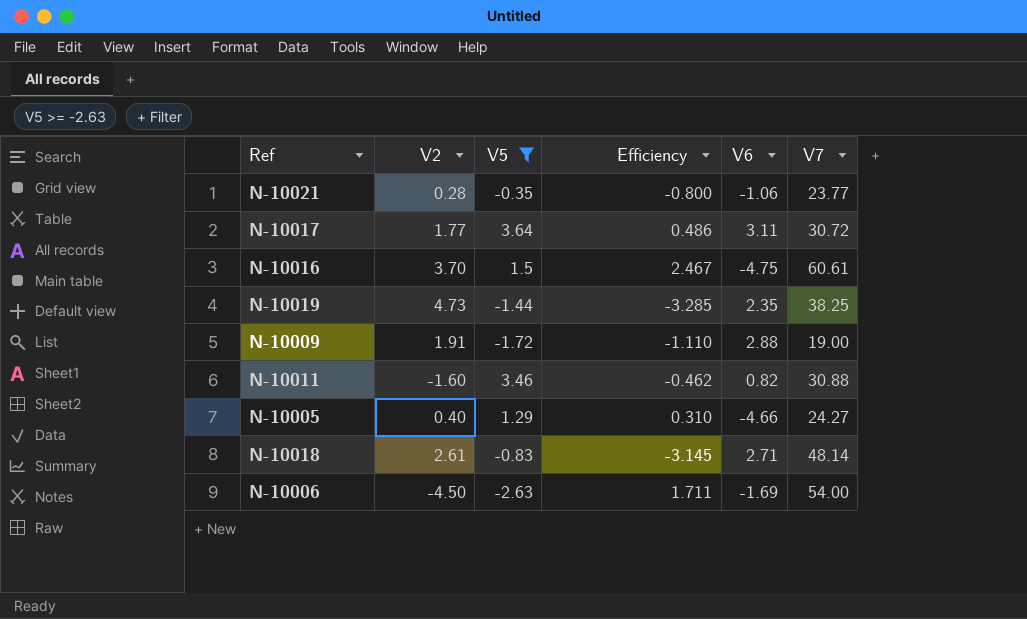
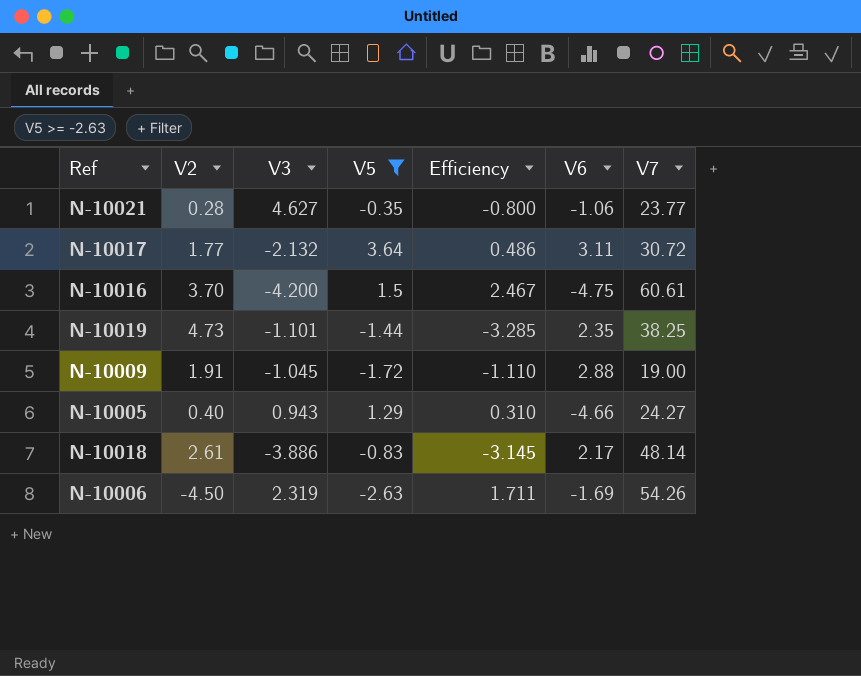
column V3 | position: none -> 3
row N-10011: -1.60 | 3.46 | -0.462 | 0.82 | 30.88 -> none
N-10018 | V6: 2.71 -> 2.17
N-10006 | V7: 54.00 -> 54.26

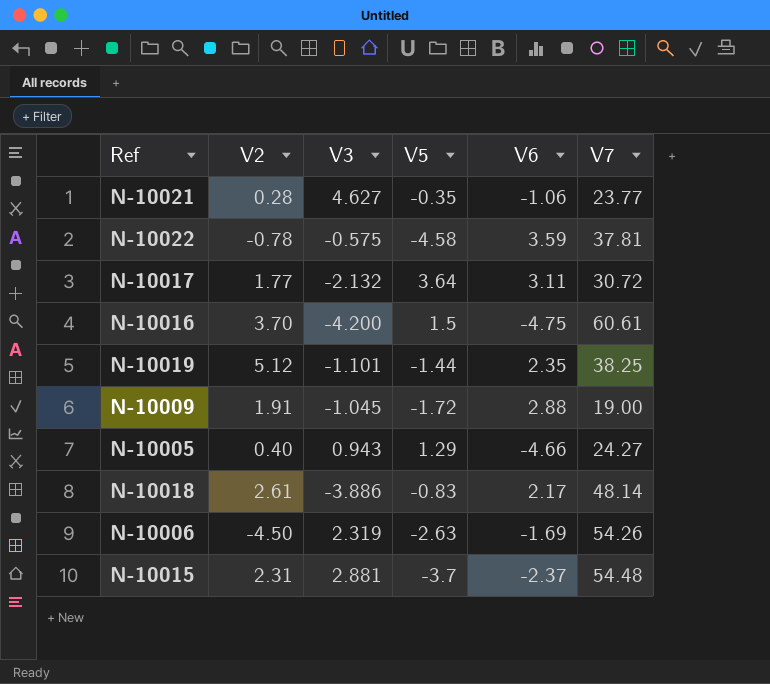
filter: V5 >= -2.63 -> none
column Efficiency | formula: [V2] / [V5] -> none
N-10019 | V2: 4.73 -> 5.12

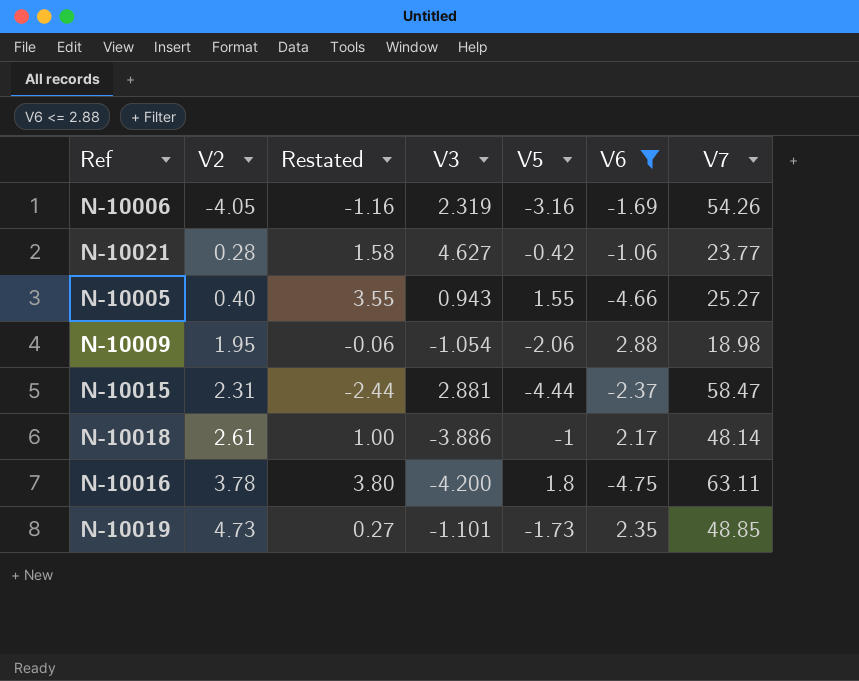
filter: none -> V6 <= 2.88
row order: none -> V2 ascending
column Restated | formula: none -> [V5] + 2
N-10006 | V2: -4.50 -> -4.05
N-10006 | V5: -2.63 -> -3.16
N-10021 | V5: -0.35 -> -0.42
N-10005 | V5: 1.29 -> 1.55
N-10005 | V7: 24.27 -> 25.27
N-10009 | V2: 1.91 -> 1.95
N-10009 | V3: -1.045 -> -1.054
N-10009 | V5: -1.72 -> -2.06
N-10009 | V7: 19.00 -> 18.98
N-10015 | V5: -3.7 -> -4.44
N-10015 | V7: 54.48 -> 58.47
N-10018 | V5: -0.83 -> -1
N-10016 | V2: 3.70 -> 3.78
N-10016 | V5: 1.5 -> 1.8
N-10016 | V7: 60.61 -> 63.11
N-10019 | V2: 5.12 -> 4.73
N-10019 | V5: -1.44 -> -1.73
N-10019 | V7: 38.25 -> 48.85

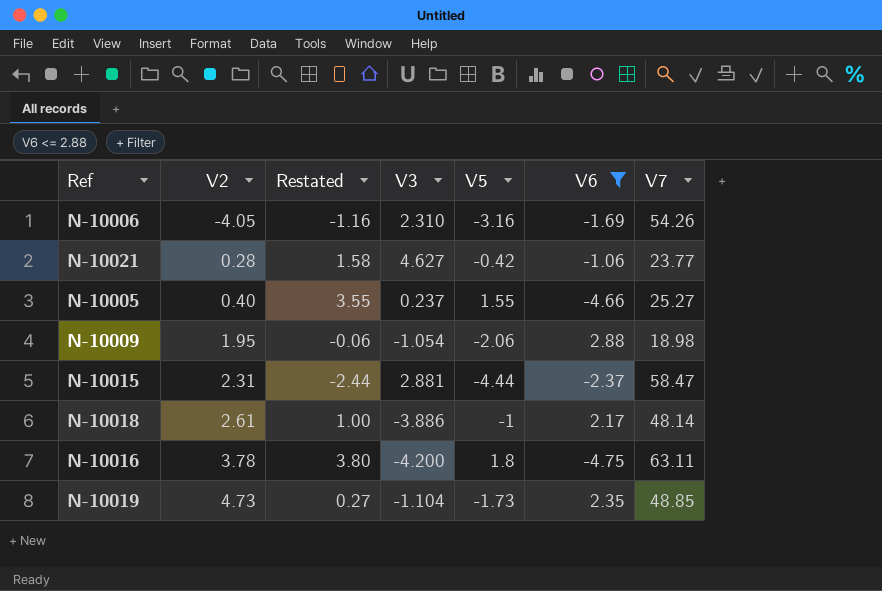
N-10006 | V3: 2.319 -> 2.310
N-10005 | V3: 0.943 -> 0.237
N-10019 | V3: -1.101 -> -1.104

